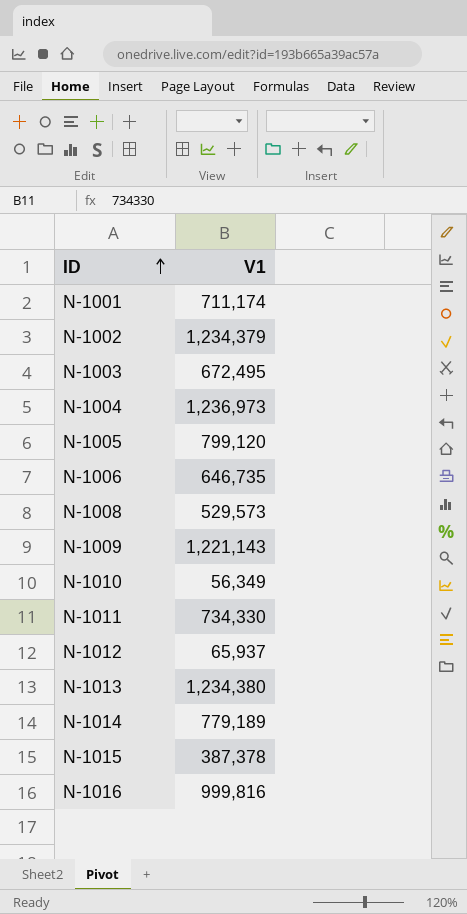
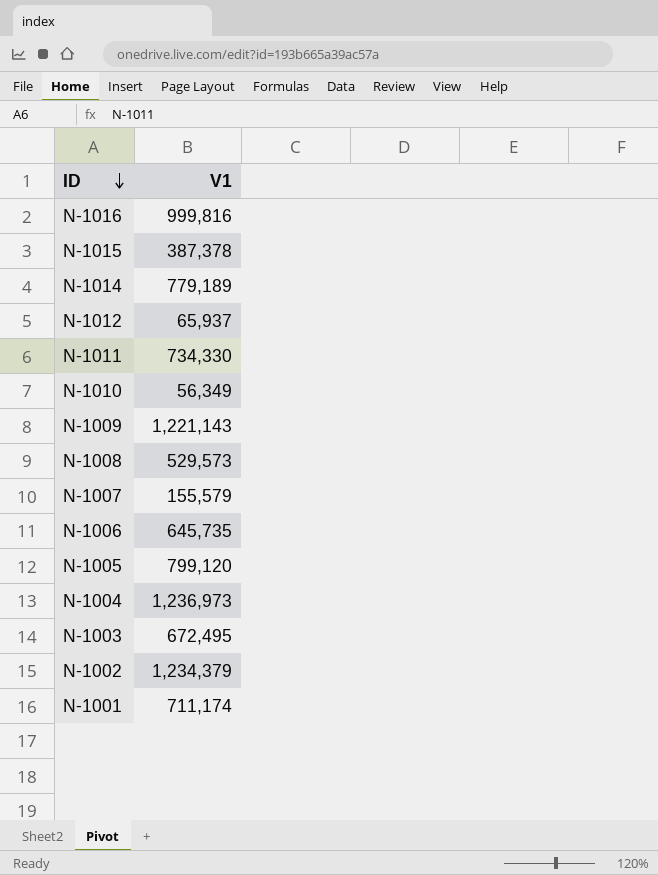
row order: ID ascending -> ID descending
row N-1013: 1,234,380 -> none
row N-1007: none -> 155,579
N-1006 | V1: 646,735 -> 645,735

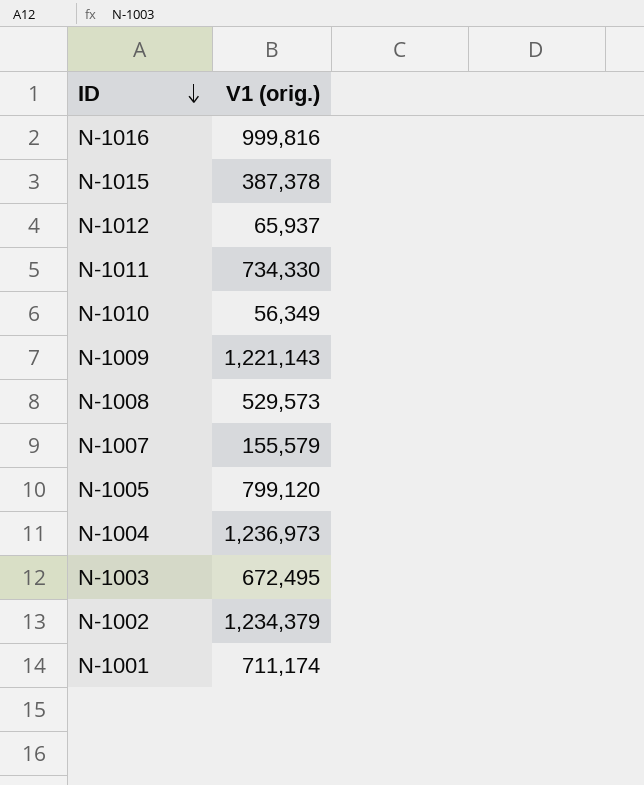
column name: V1 -> V1 (orig.)
row N-1014: 779,189 -> none
row N-1006: 645,735 -> none

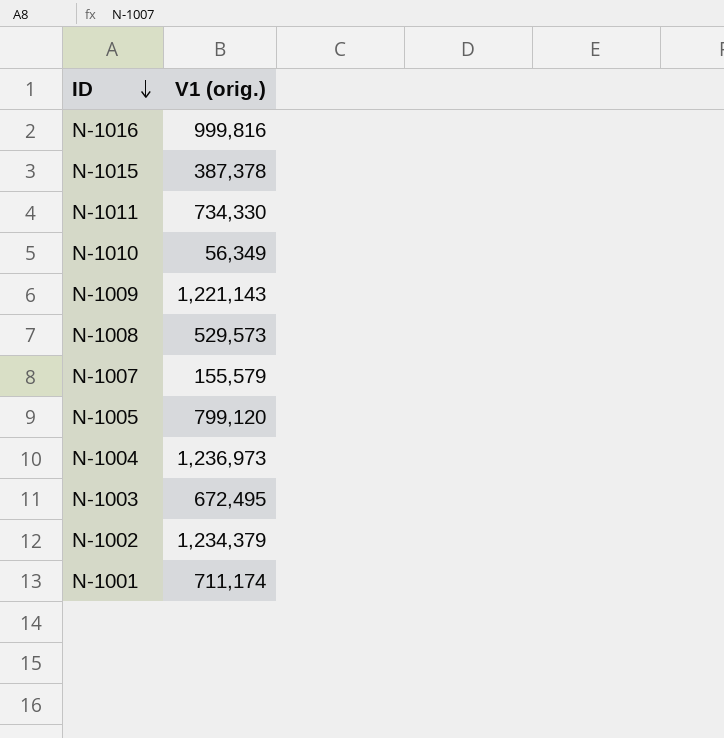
row N-1012: 65,937 -> none

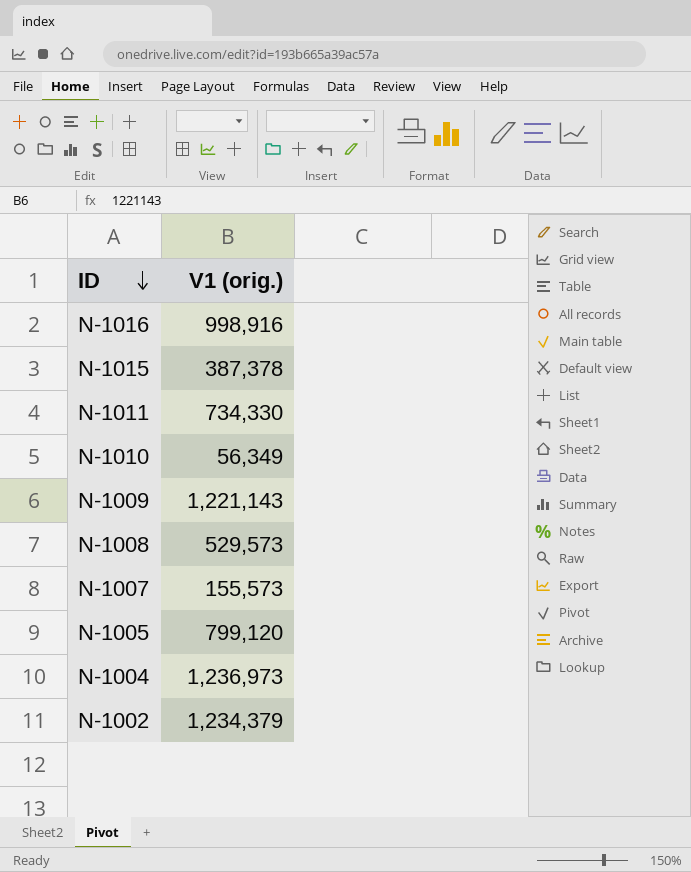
row N-1003: 672,495 -> none
row N-1001: 711,174 -> none
N-1016 | V1 (orig.): 999,816 -> 998,916
N-1007 | V1 (orig.): 155,579 -> 155,573

